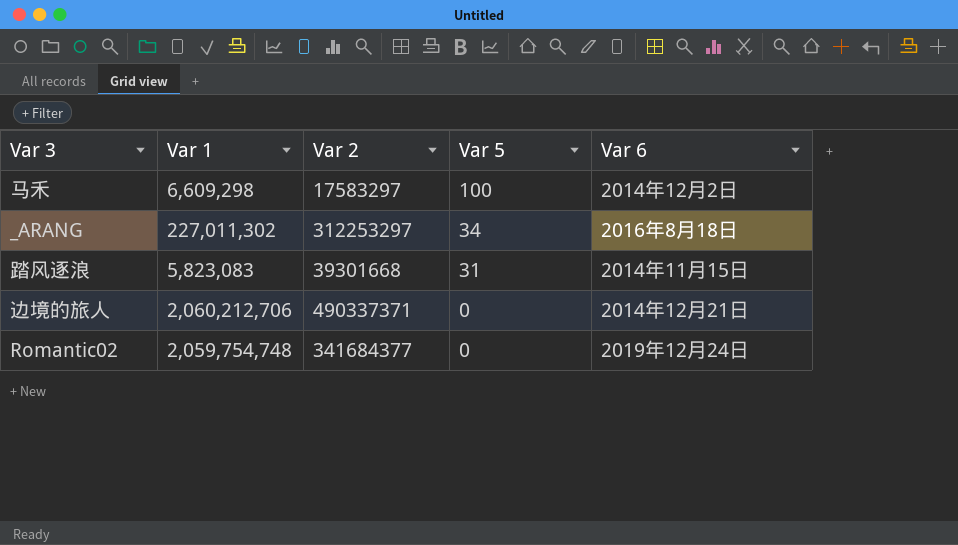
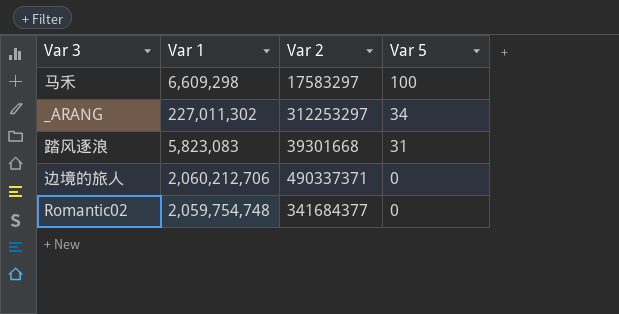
column Var 6 | position: 5 -> none

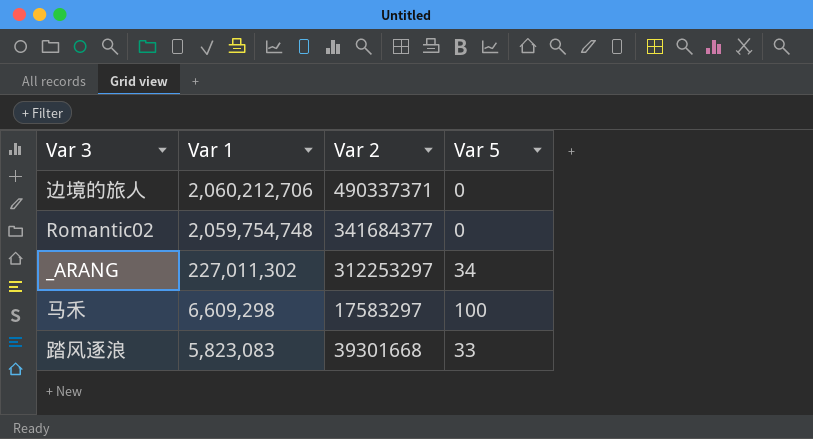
row order: Var 5 descending -> Var 1 descending
踏风逐浪 | Var 5: 31 -> 33

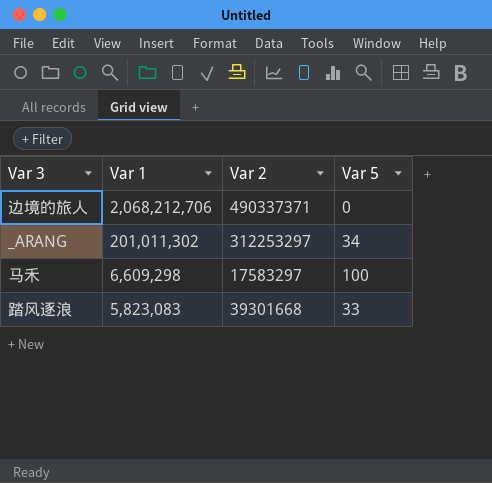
row Romantic02: 2,059,754,748 | 341684377 | 0 -> none
边境的旅人 | Var 1: 2,060,212,706 -> 2,068,212,706
_ARANG | Var 1: 227,011,302 -> 201,011,302

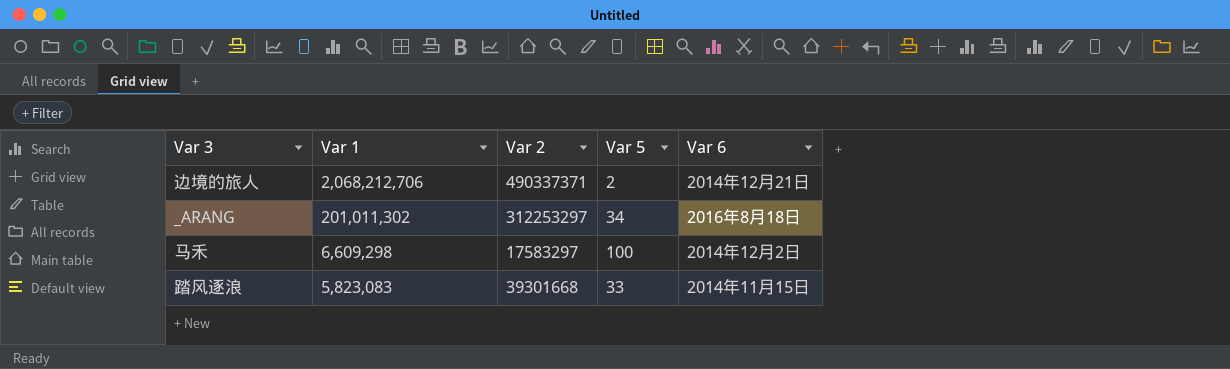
column Var 6 | position: none -> 5
边境的旅人 | Var 5: 0 -> 2

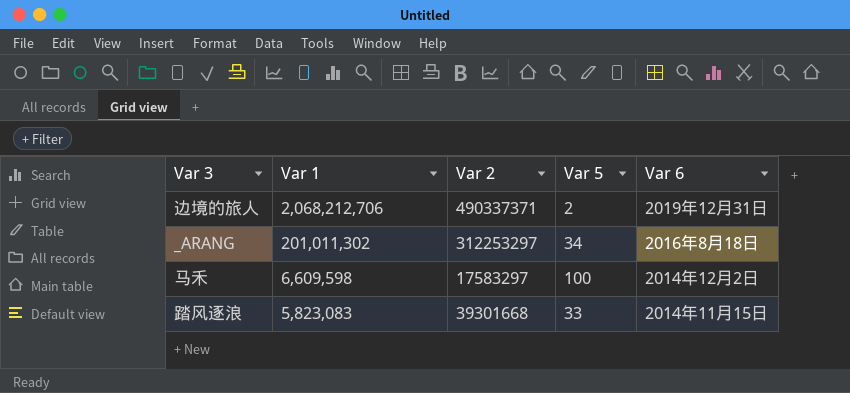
边境的旅人 | Var 6: 2014年12月21日 -> 2019年12月31日
马禾 | Var 1: 6,609,298 -> 6,609,598

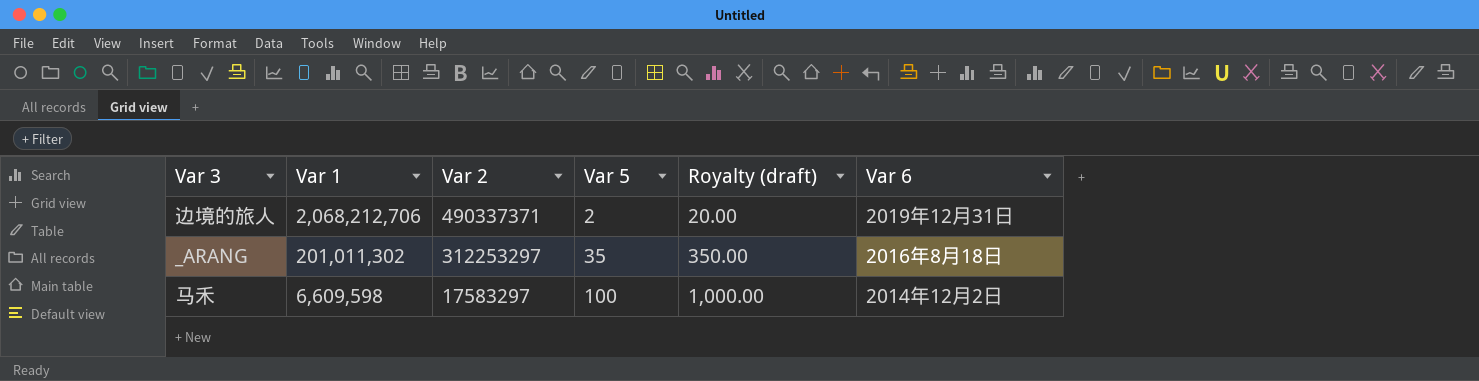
column Royalty (draft) | formula: none -> [Var 5] * 10
row 踏风逐浪: 5,823,083 | 39301668 | 33 | 2014年11月15日 -> none
_ARANG | Var 5: 34 -> 35

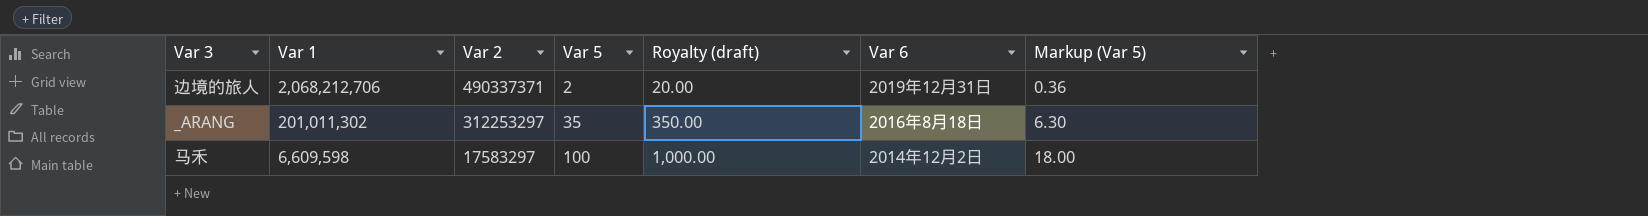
column Markup (Var 5) | formula: none -> [Var 5] * 0.18

